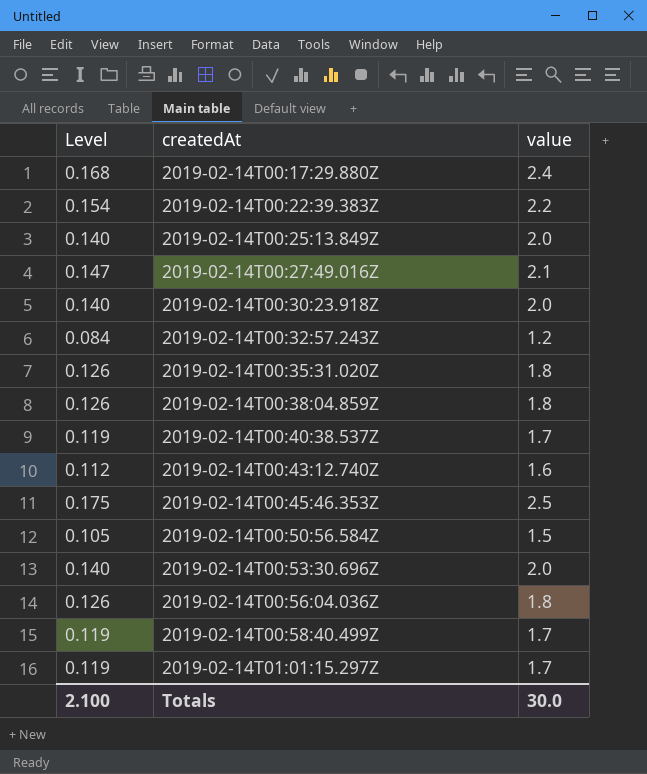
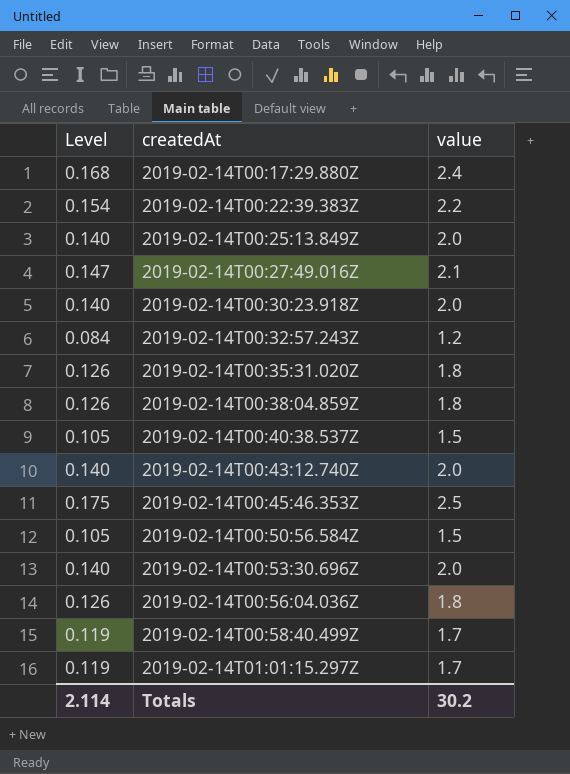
2019-02-14T00:40:38.537Z | Level: 0.119 -> 0.105
2019-02-14T00:40:38.537Z | value: 1.7 -> 1.5
2019-02-14T00:43:12.740Z | Level: 0.112 -> 0.140
2019-02-14T00:43:12.740Z | value: 1.6 -> 2.0
Totals | Level: 2.100 -> 2.114
Totals | value: 30.0 -> 30.2

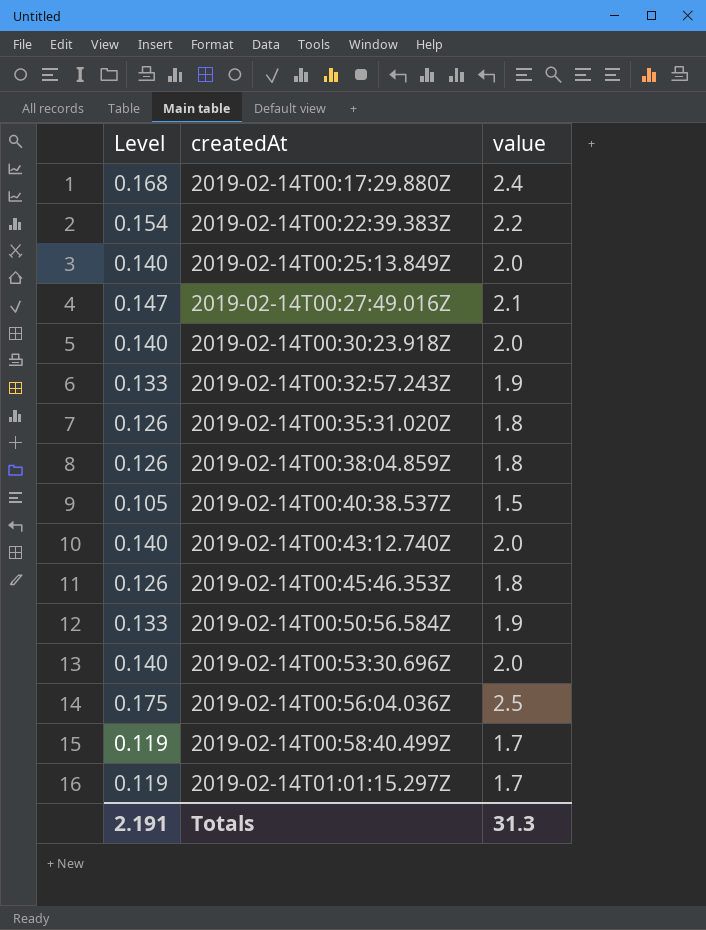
2019-02-14T00:32:57.243Z | Level: 0.084 -> 0.133
2019-02-14T00:32:57.243Z | value: 1.2 -> 1.9
2019-02-14T00:45:46.353Z | Level: 0.175 -> 0.126
2019-02-14T00:45:46.353Z | value: 2.5 -> 1.8
2019-02-14T00:50:56.584Z | Level: 0.105 -> 0.133
2019-02-14T00:50:56.584Z | value: 1.5 -> 1.9
2019-02-14T00:56:04.036Z | Level: 0.126 -> 0.175
2019-02-14T00:56:04.036Z | value: 1.8 -> 2.5
Totals | Level: 2.114 -> 2.191
Totals | value: 30.2 -> 31.3

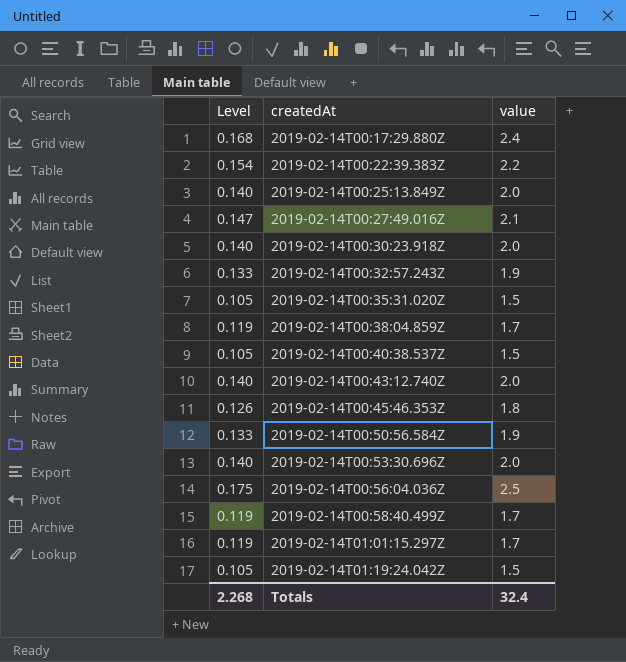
2019-02-14T00:35:31.020Z | Level: 0.126 -> 0.105
2019-02-14T00:35:31.020Z | value: 1.8 -> 1.5
2019-02-14T00:38:04.859Z | Level: 0.126 -> 0.119
2019-02-14T00:38:04.859Z | value: 1.8 -> 1.7
row 2019-02-14T01:19:24.042Z: none -> 0.105 | 1.5
Totals | Level: 2.191 -> 2.268
Totals | value: 31.3 -> 32.4

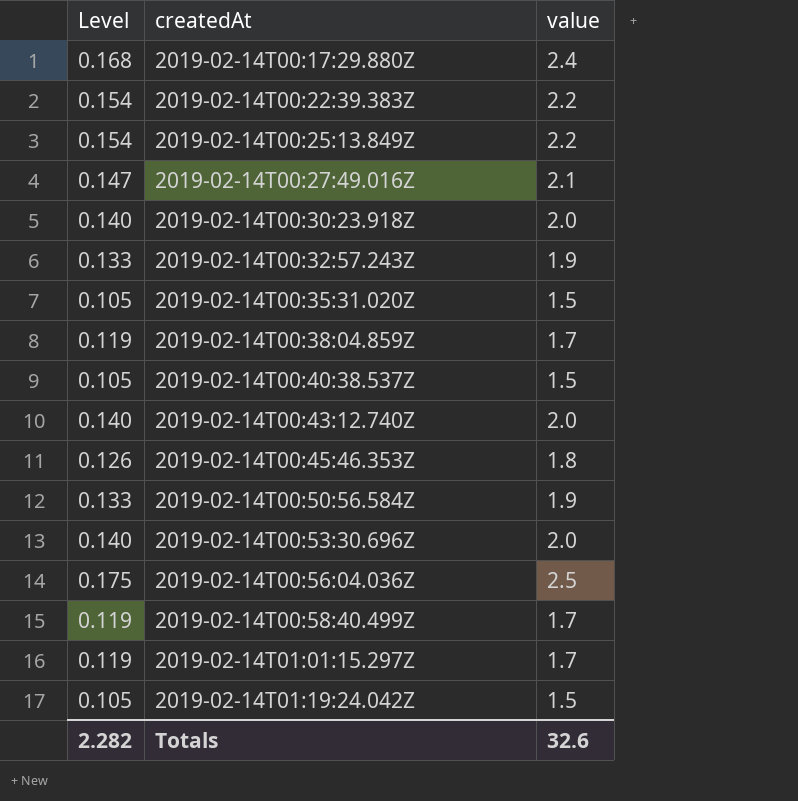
2019-02-14T00:25:13.849Z | Level: 0.140 -> 0.154
2019-02-14T00:25:13.849Z | value: 2.0 -> 2.2
Totals | Level: 2.268 -> 2.282
Totals | value: 32.4 -> 32.6

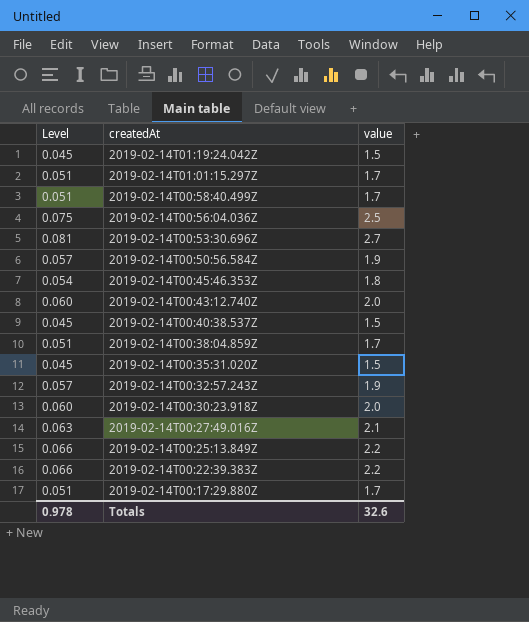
row order: createdAt ascending -> createdAt descending
column Level | formula: [value] * 0.07 -> [value] * 0.03
2019-02-14T00:53:30.696Z | value: 2.0 -> 2.7
2019-02-14T00:17:29.880Z | value: 2.4 -> 1.7
Totals | Level: 2.282 -> 0.978

